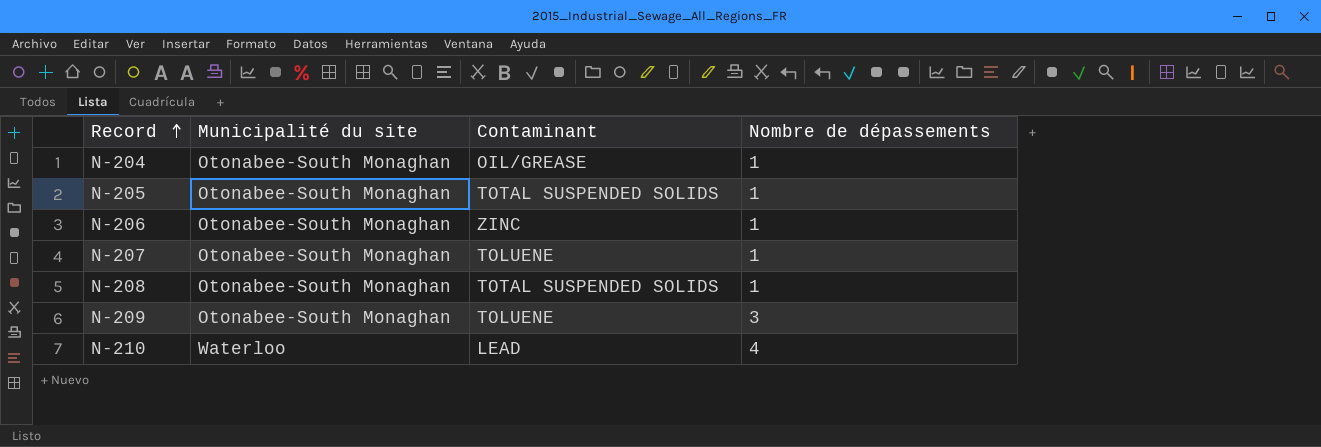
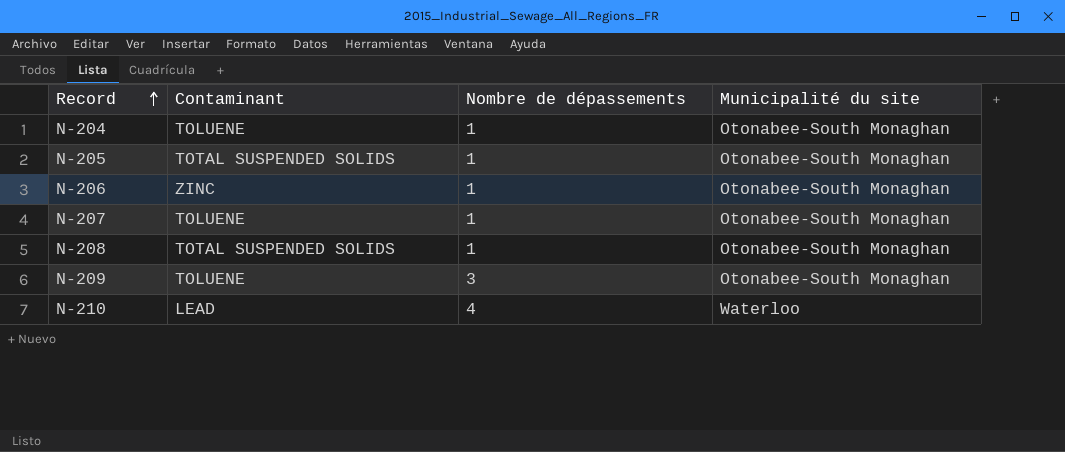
column Municipalité du site | position: 2 -> 4
N-204 | Contaminant: OIL/GREASE -> TOLUENE

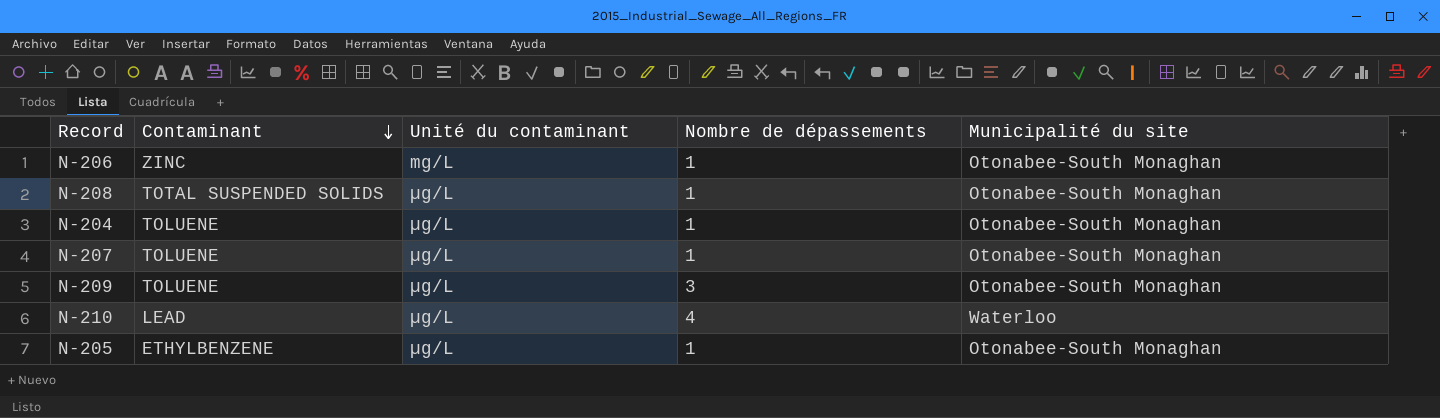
row order: Record ascending -> Contaminant descending
column Unité du contaminant | position: none -> 3
N-205 | Contaminant: TOTAL SUSPENDED SOLIDS -> ETHYLBENZENE

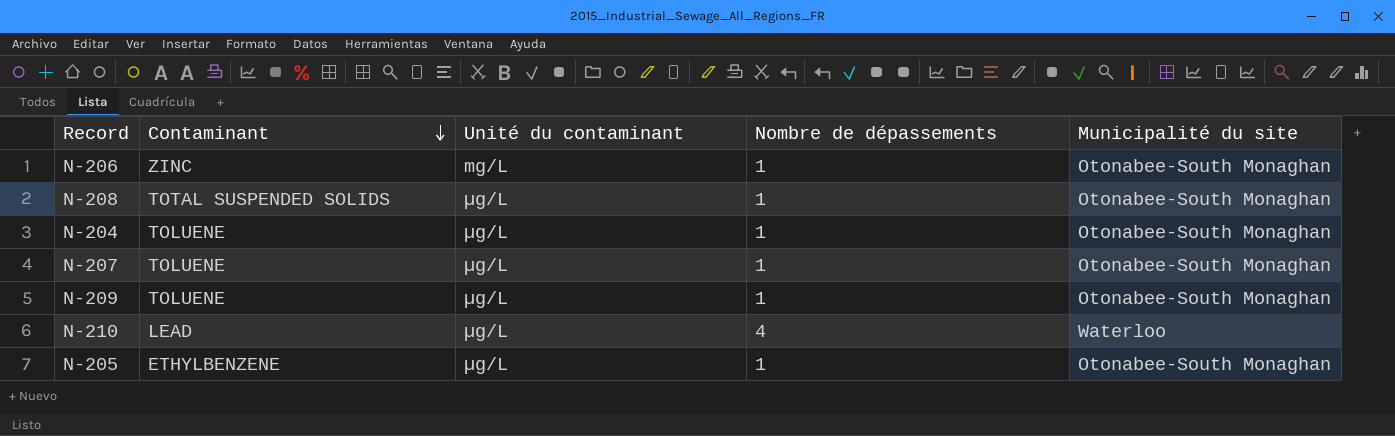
N-209 | Nombre de dépassements: 3 -> 1

